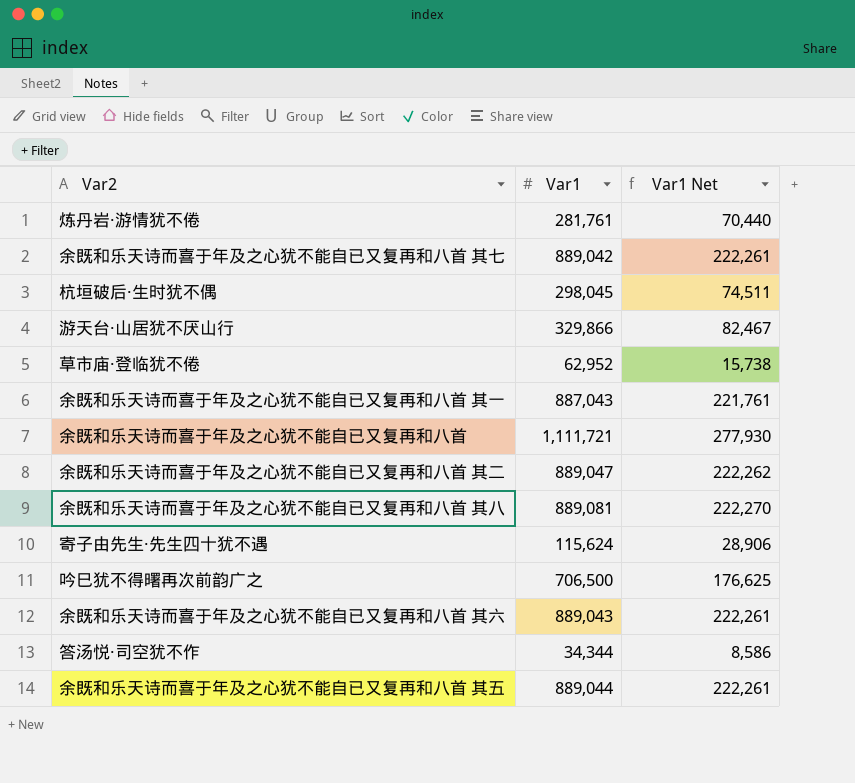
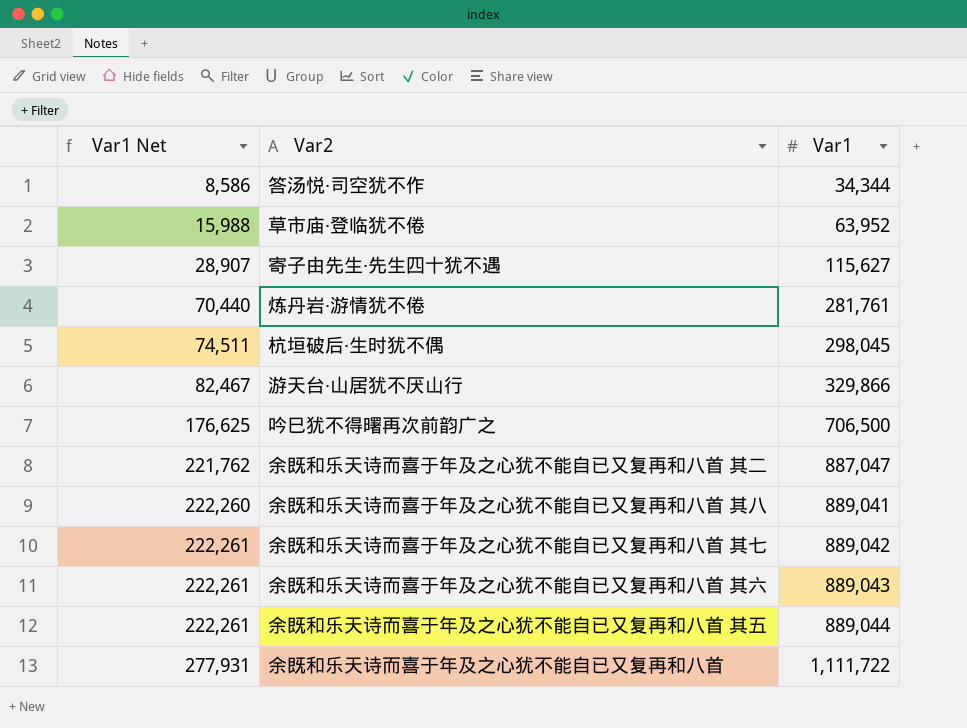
row order: none -> Var1 Net ascending
column Var1 Net | position: 3 -> 1
row 余既和乐天诗而喜于年及之心犹不能自已又复再和八首 其一: 887,043 | 221,761 -> none
草市庙·登临犹不倦 | Var1 Net: 15,738 -> 15,988
草市庙·登临犹不倦 | Var1: 62,952 -> 63,952
寄子由先生·先生四十犹不遇 | Var1 Net: 28,906 -> 28,907
寄子由先生·先生四十犹不遇 | Var1: 115,624 -> 115,627
余既和乐天诗而喜于年及之心犹不能自已又复再和八首 其二 | Var1 Net: 222,262 -> 221,762
余既和乐天诗而喜于年及之心犹不能自已又复再和八首 其二 | Var1: 889,047 -> 887,047
余既和乐天诗而喜于年及之心犹不能自已又复再和八首 其八 | Var1 Net: 222,270 -> 222,260
余既和乐天诗而喜于年及之心犹不能自已又复再和八首 其八 | Var1: 889,081 -> 889,041
余既和乐天诗而喜于年及之心犹不能自已又复再和八首 | Var1 Net: 277,930 -> 277,931
余既和乐天诗而喜于年及之心犹不能自已又复再和八首 | Var1: 1,111,721 -> 1,111,722

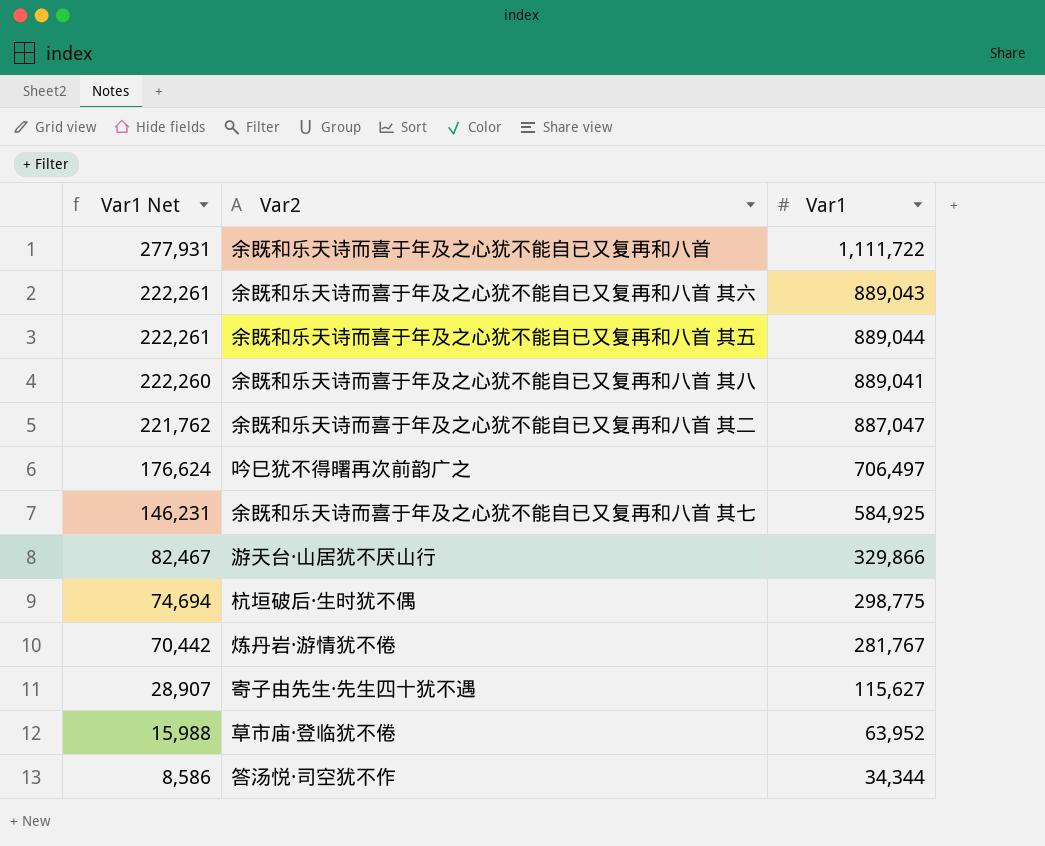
row order: Var1 Net ascending -> Var1 Net descending
吟巳犹不得曙再次前韵广之 | Var1 Net: 176,625 -> 176,624
吟巳犹不得曙再次前韵广之 | Var1: 706,500 -> 706,497
余既和乐天诗而喜于年及之心犹不能自已又复再和八首 其七 | Var1 Net: 222,261 -> 146,231
余既和乐天诗而喜于年及之心犹不能自已又复再和八首 其七 | Var1: 889,042 -> 584,925
杭垣破后·生时犹不偶 | Var1 Net: 74,511 -> 74,694
杭垣破后·生时犹不偶 | Var1: 298,045 -> 298,775
炼丹岩·游情犹不倦 | Var1 Net: 70,440 -> 70,442
炼丹岩·游情犹不倦 | Var1: 281,761 -> 281,767

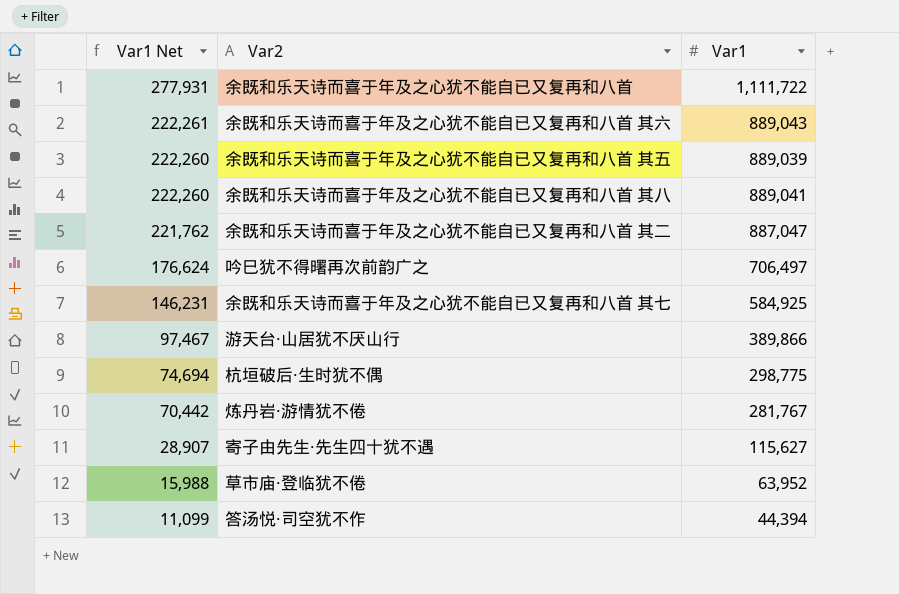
余既和乐天诗而喜于年及之心犹不能自已又复再和八首 其五 | Var1 Net: 222,261 -> 222,260
余既和乐天诗而喜于年及之心犹不能自已又复再和八首 其五 | Var1: 889,044 -> 889,039
游天台·山居犹不厌山行 | Var1 Net: 82,467 -> 97,467
游天台·山居犹不厌山行 | Var1: 329,866 -> 389,866
答汤悦·司空犹不作 | Var1 Net: 8,586 -> 11,099
答汤悦·司空犹不作 | Var1: 34,344 -> 44,394

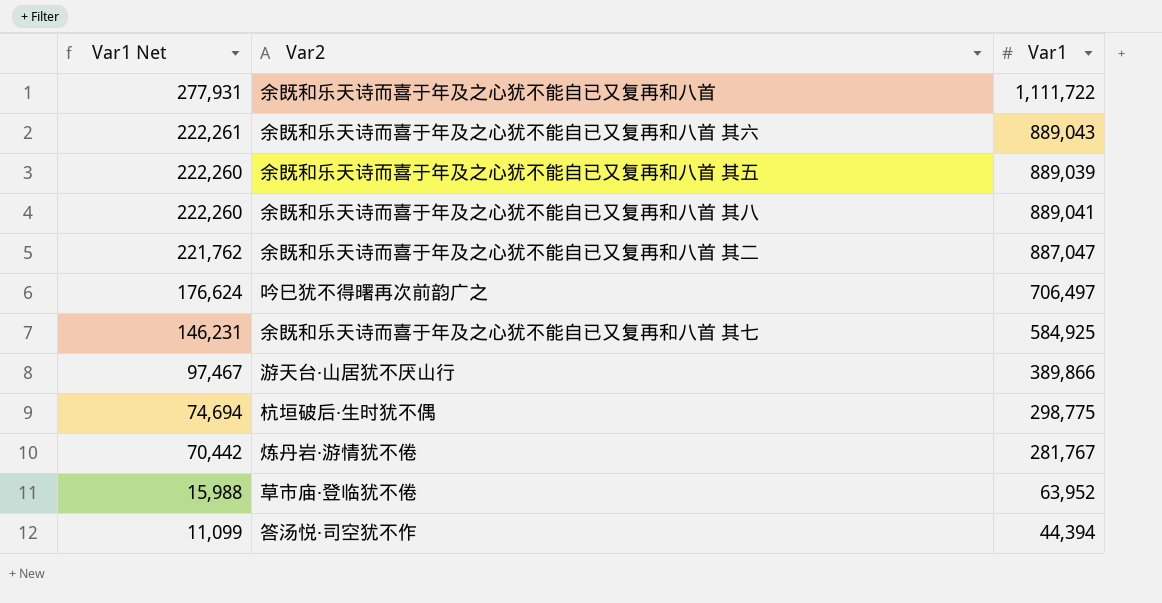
row 寄子由先生·先生四十犹不遇: 28,907 | 115,627 -> none

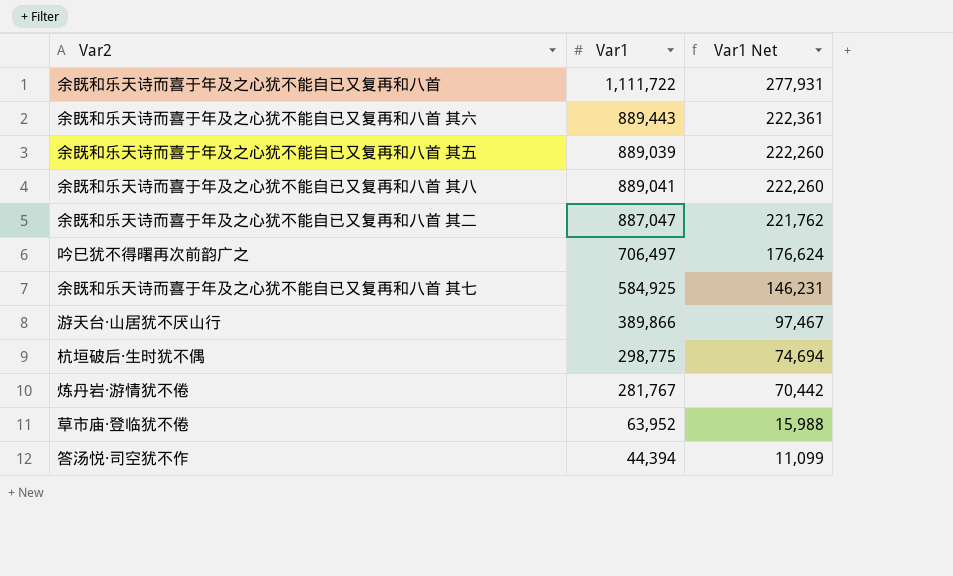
column Var1 Net | position: 1 -> 3
余既和乐天诗而喜于年及之心犹不能自已又复再和八首 其六 | Var1: 889,043 -> 889,443
余既和乐天诗而喜于年及之心犹不能自已又复再和八首 其六 | Var1 Net: 222,261 -> 222,361

